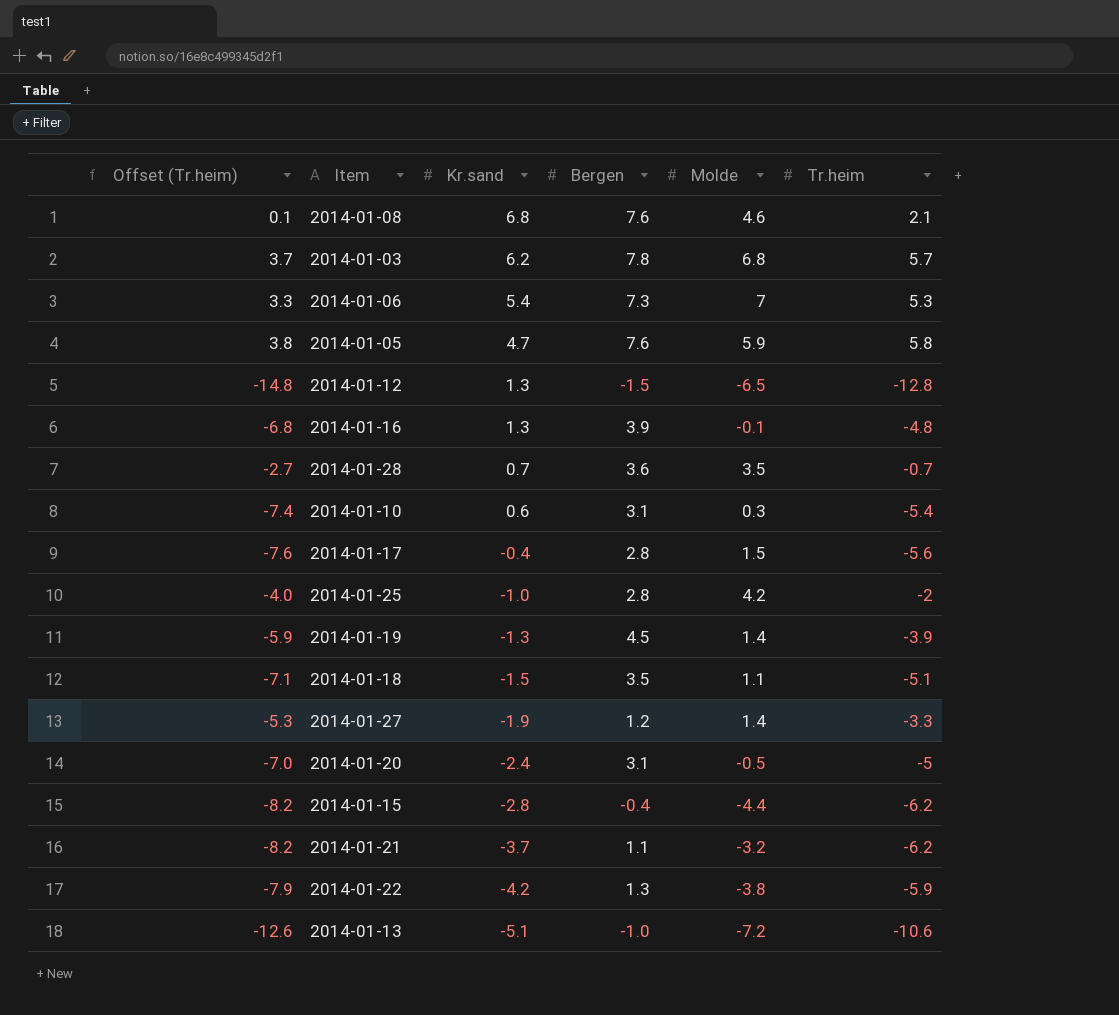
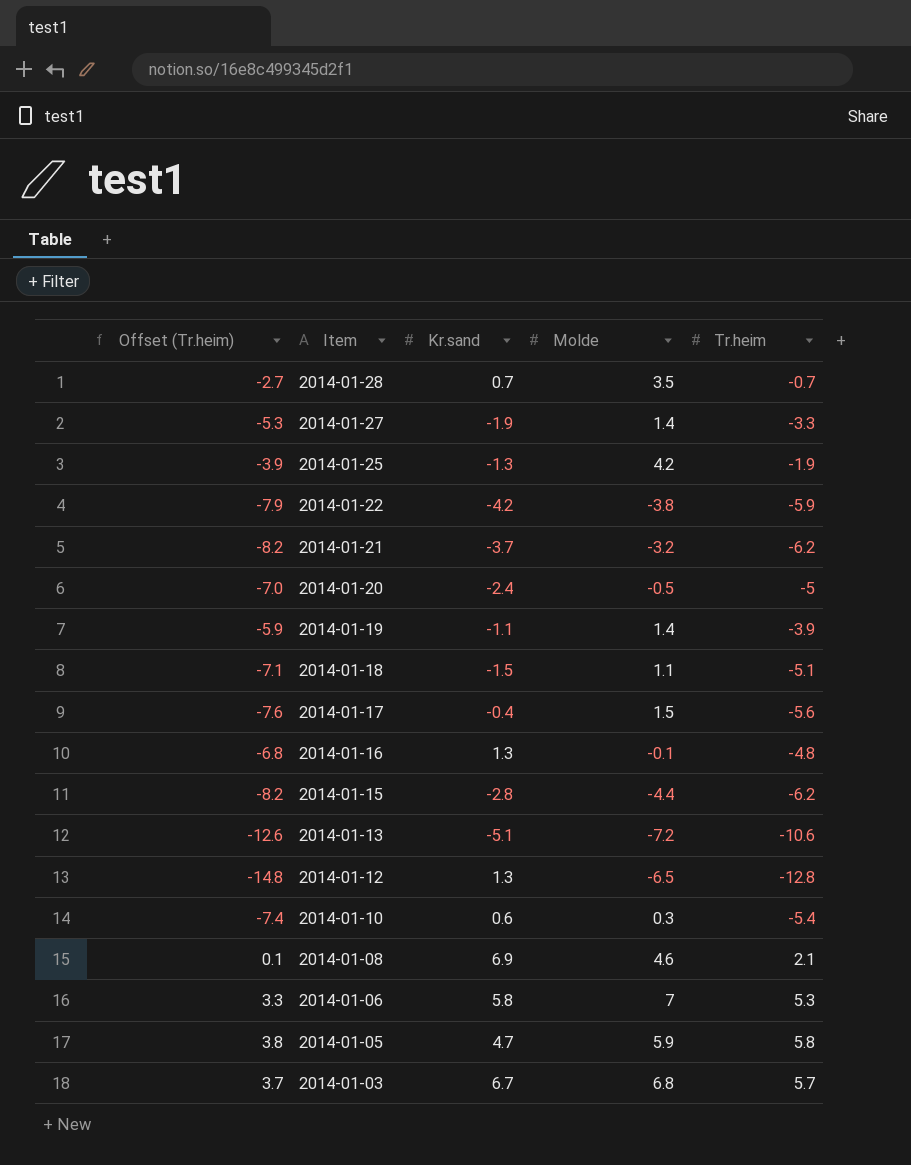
row order: Kr.sand descending -> Item descending
column Bergen | position: 4 -> none
2014-01-25 | Offset (Tr.heim): -4.0 -> -3.9
2014-01-25 | Kr.sand: -1.0 -> -1.3
2014-01-25 | Tr.heim: -2 -> -1.9
2014-01-19 | Kr.sand: -1.3 -> -1.1
2014-01-08 | Kr.sand: 6.8 -> 6.9
2014-01-06 | Kr.sand: 5.4 -> 5.8
2014-01-03 | Kr.sand: 6.2 -> 6.7

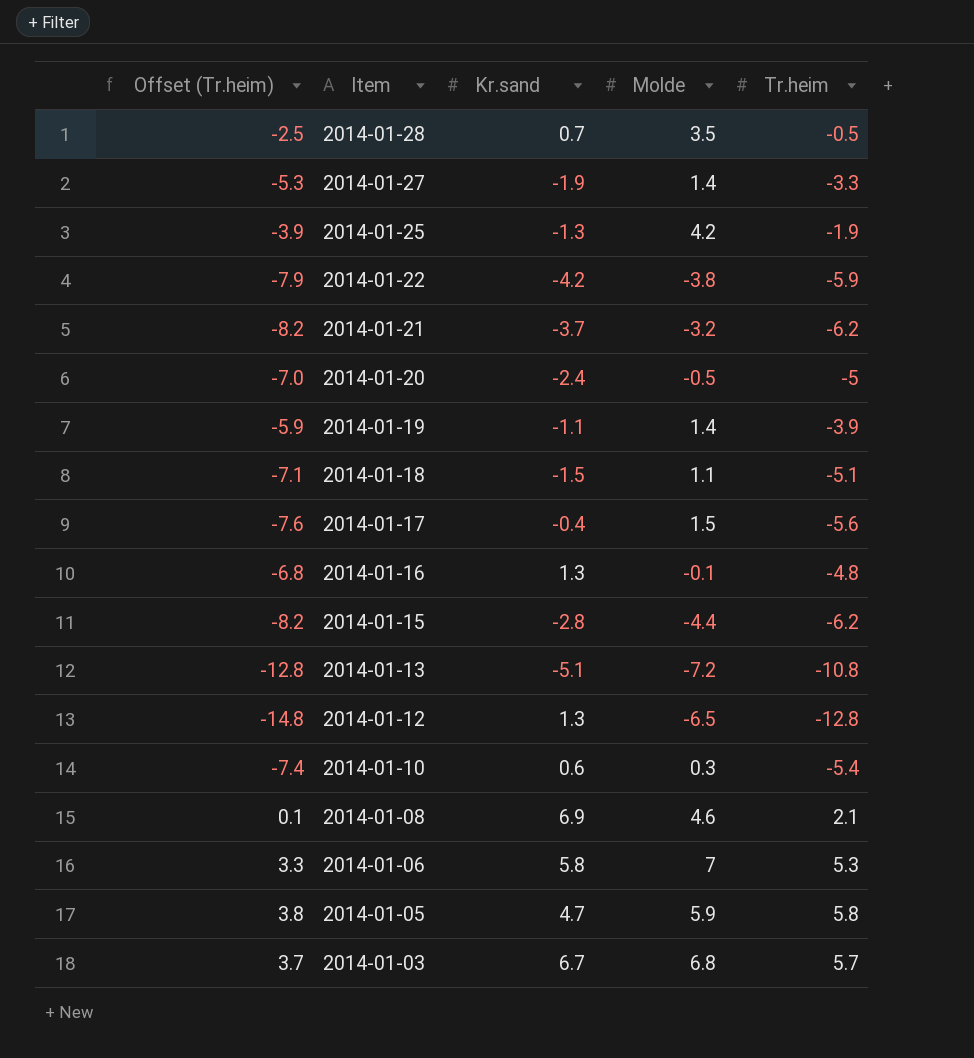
2014-01-28 | Offset (Tr.heim): -2.7 -> -2.5
2014-01-28 | Tr.heim: -0.7 -> -0.5
2014-01-13 | Offset (Tr.heim): -12.6 -> -12.8
2014-01-13 | Tr.heim: -10.6 -> -10.8

